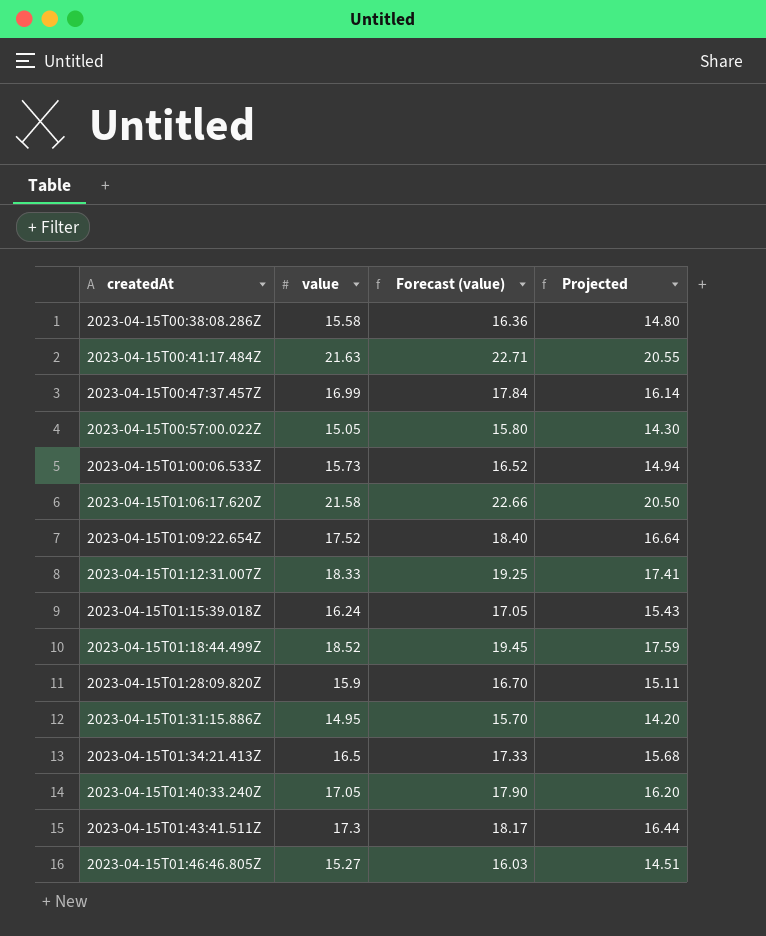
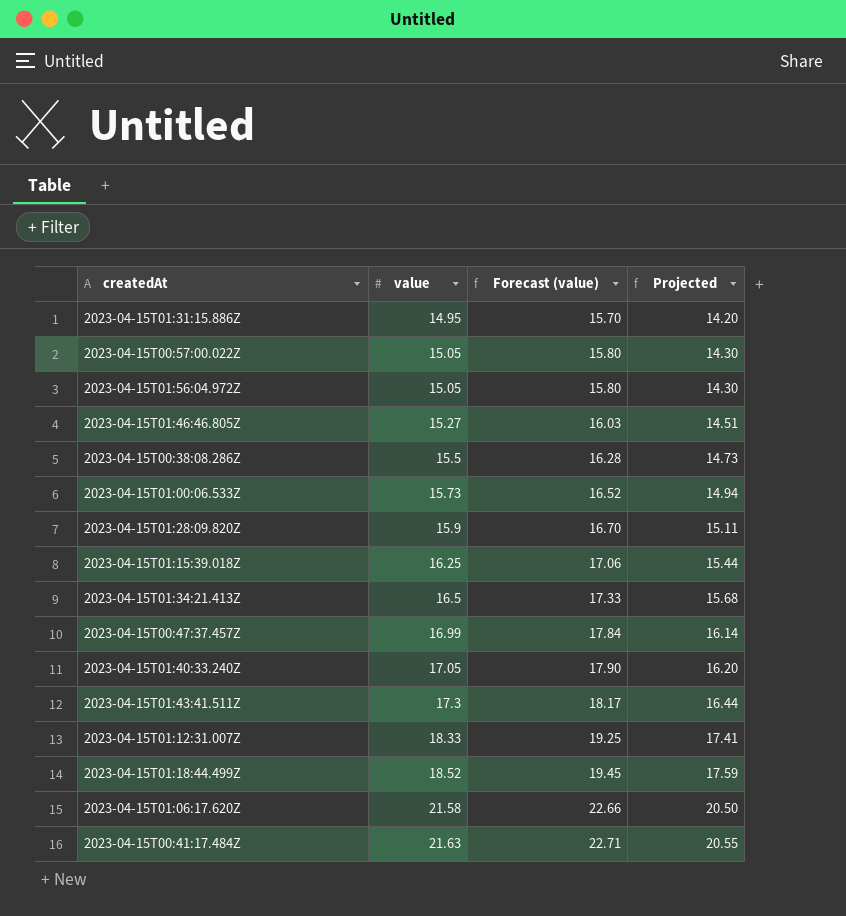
row order: createdAt ascending -> value ascending
row 2023-04-15T01:09:22.654Z: 17.52 | 18.40 | 16.64 -> none
row 2023-04-15T01:56:04.972Z: none -> 15.05 | 15.80 | 14.30
2023-04-15T00:38:08.286Z | value: 15.58 -> 15.5
2023-04-15T00:38:08.286Z | Forecast (value): 16.36 -> 16.28
2023-04-15T00:38:08.286Z | Projected: 14.80 -> 14.73
2023-04-15T01:15:39.018Z | value: 16.24 -> 16.25
2023-04-15T01:15:39.018Z | Forecast (value): 17.05 -> 17.06
2023-04-15T01:15:39.018Z | Projected: 15.43 -> 15.44

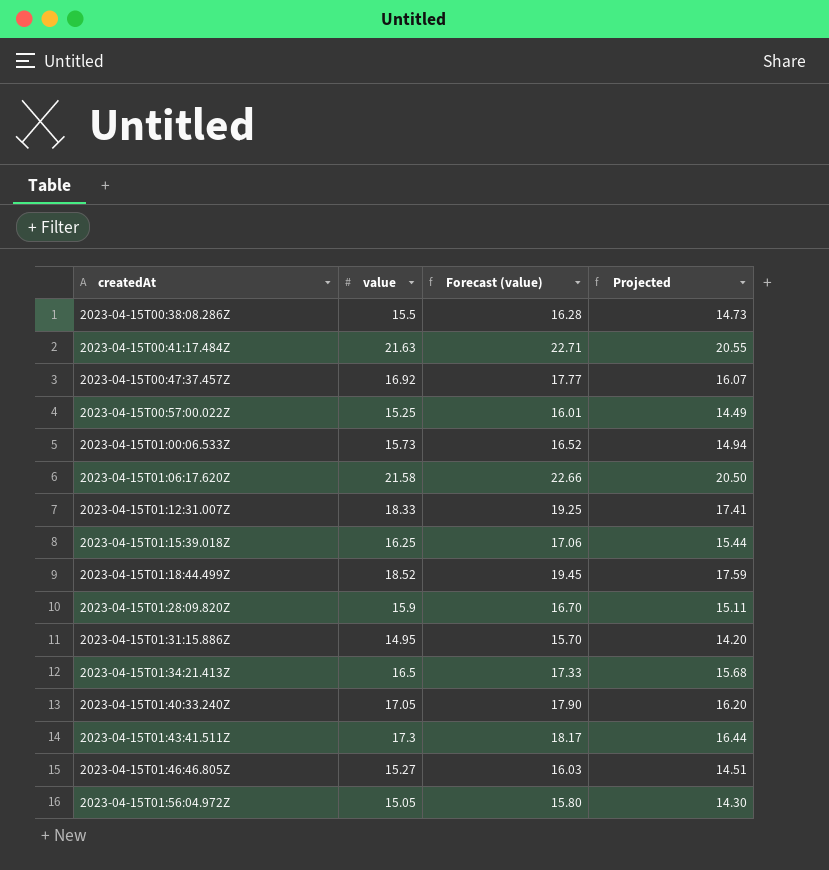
row order: value ascending -> createdAt ascending
2023-04-15T00:47:37.457Z | value: 16.99 -> 16.92
2023-04-15T00:47:37.457Z | Forecast (value): 17.84 -> 17.77
2023-04-15T00:47:37.457Z | Projected: 16.14 -> 16.07
2023-04-15T00:57:00.022Z | value: 15.05 -> 15.25
2023-04-15T00:57:00.022Z | Forecast (value): 15.80 -> 16.01
2023-04-15T00:57:00.022Z | Projected: 14.30 -> 14.49

